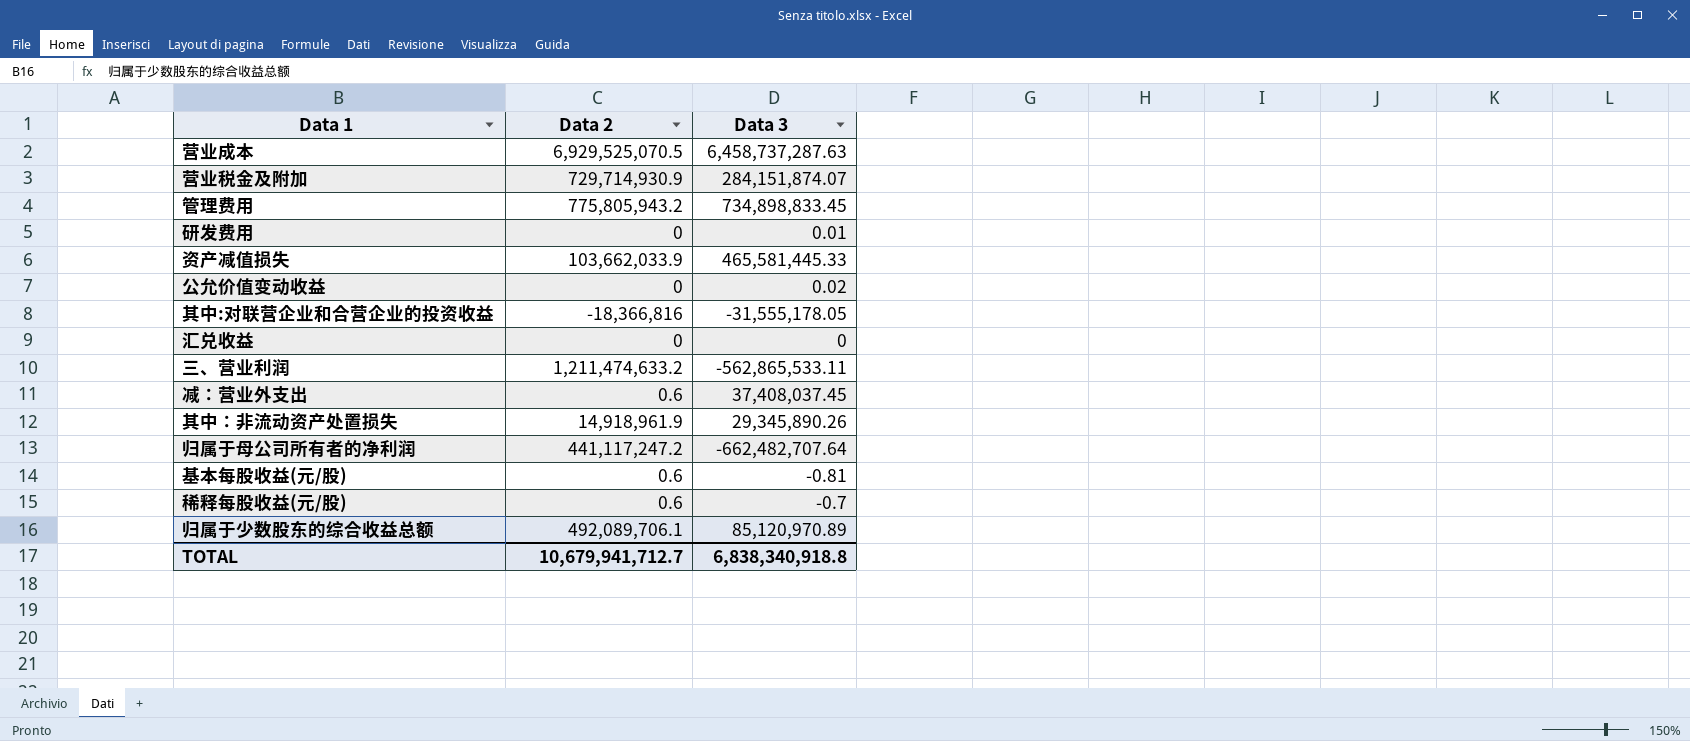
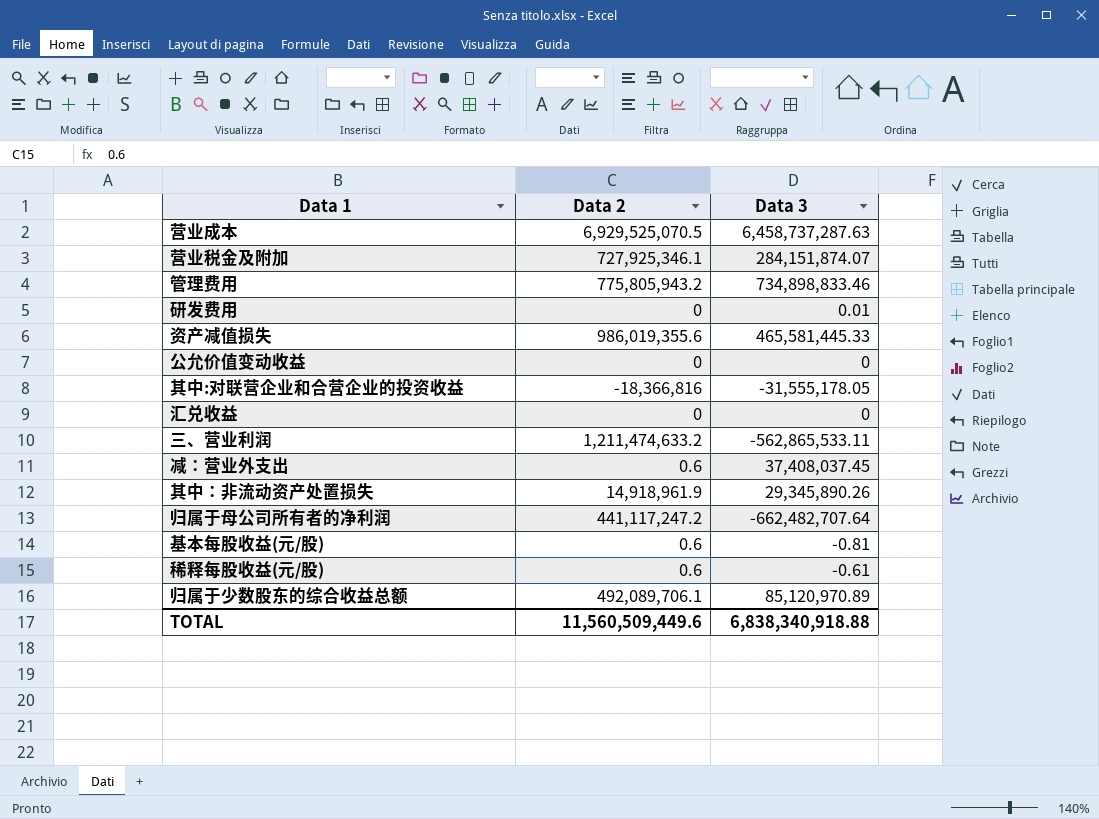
营业税金及附加 | Data 2: 729,714,930.9 -> 727,925,346.1
管理费用 | Data 3: 734,898,833.45 -> 734,898,833.46
资产减值损失 | Data 2: 103,662,033.9 -> 986,019,355.6
公允价值变动收益 | Data 3: 0.02 -> 0
稀释每股收益(元/股) | Data 3: -0.7 -> -0.61
TOTAL | Data 2: 10,679,941,712.7 -> 11,560,509,449.6
TOTAL | Data 3: 6,838,340,918.8 -> 6,838,340,918.88

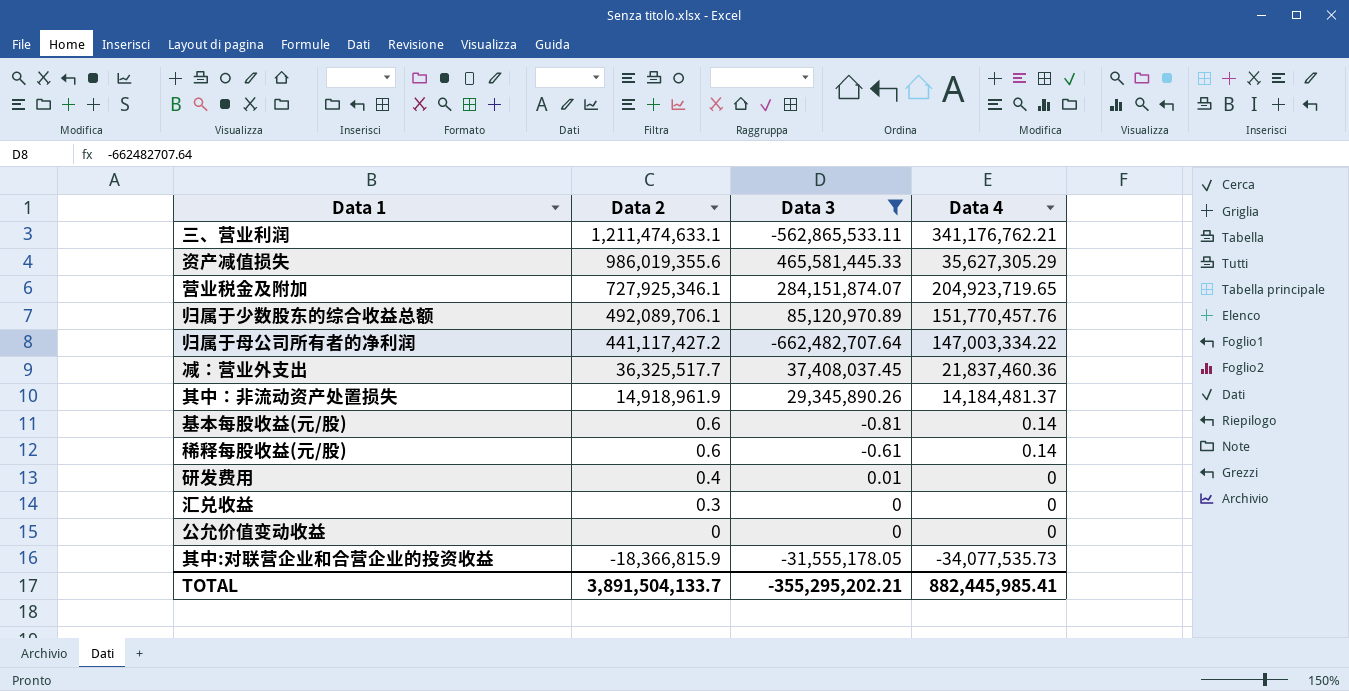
filter: none -> Data 3 <= 465,581,445.33
row order: none -> Data 2 descending
column Data 4 | position: none -> 4
三、营业利润 | Data 2: 1,211,474,633.2 -> 1,211,474,633.1
归属于母公司所有者的净利润 | Data 2: 441,117,247.2 -> 441,117,427.2
减：营业外支出 | Data 2: 0.6 -> 36,325,517.7
研发费用 | Data 2: 0 -> 0.4
汇兑收益 | Data 2: 0 -> 0.3
其中:对联营企业和合营企业的投资收益 | Data 2: -18,366,816 -> -18,366,815.9
TOTAL | Data 2: 11,560,509,449.6 -> 3,891,504,133.7
TOTAL | Data 3: 6,838,340,918.88 -> -355,295,202.21

